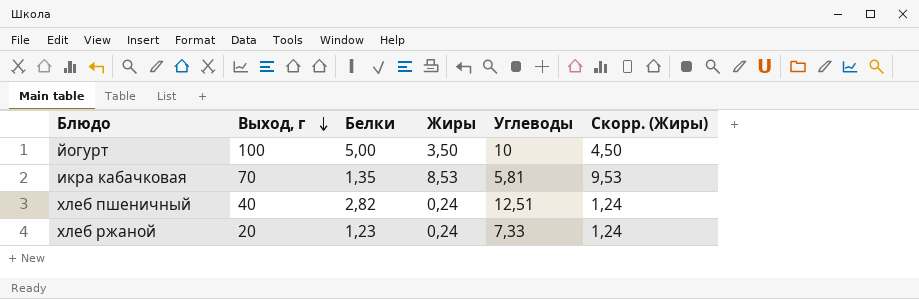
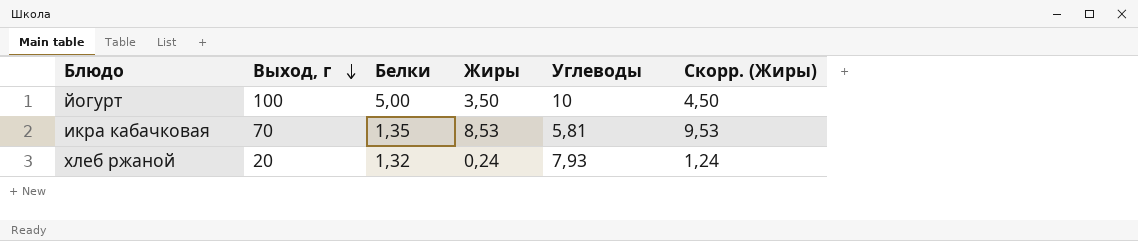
row хлеб пшеничный: 40 | 2,82 | 0,24 | 12,51 | 1,24 -> none
хлеб ржаной | Белки: 1,23 -> 1,32
хлеб ржаной | Углеводы: 7,33 -> 7,93

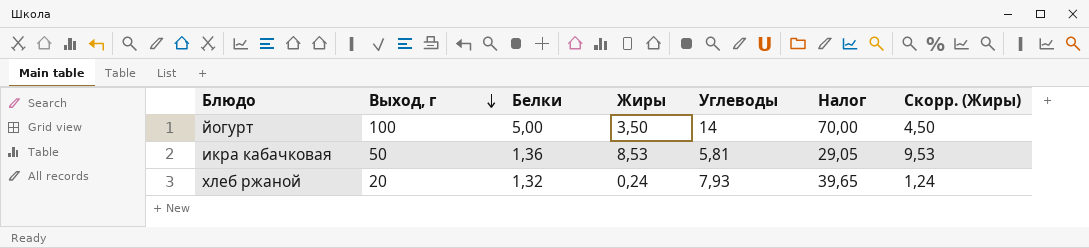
column Налог | formula: none -> [Углеводы] * 5
йогурт | Углеводы: 10 -> 14
икра кабачковая | Выход, г: 70 -> 50
икра кабачковая | Белки: 1,35 -> 1,36

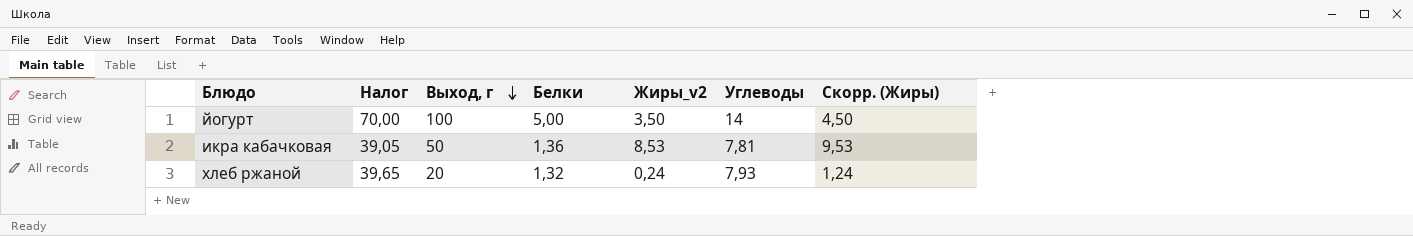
column Налог | position: 6 -> 2
column name: Жиры -> Жиры_v2
икра кабачковая | Налог: 29,05 -> 39,05
икра кабачковая | Углеводы: 5,81 -> 7,81

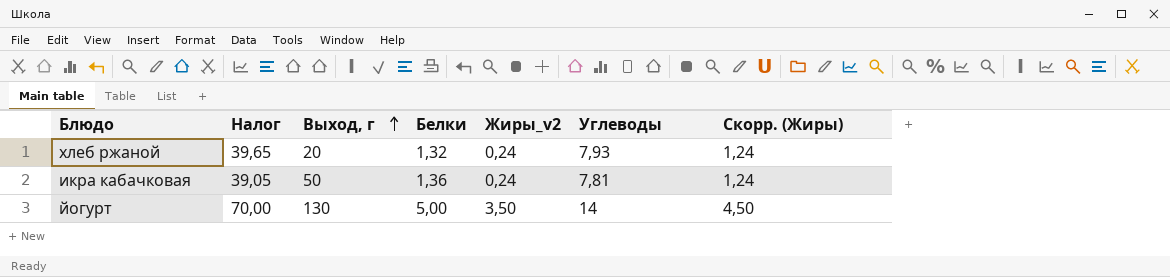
row order: Выход, г descending -> Выход, г ascending
икра кабачковая | Жиры_v2: 8,53 -> 0,24
икра кабачковая | Скорр. (Жиры): 9,53 -> 1,24
йогурт | Выход, г: 100 -> 130

